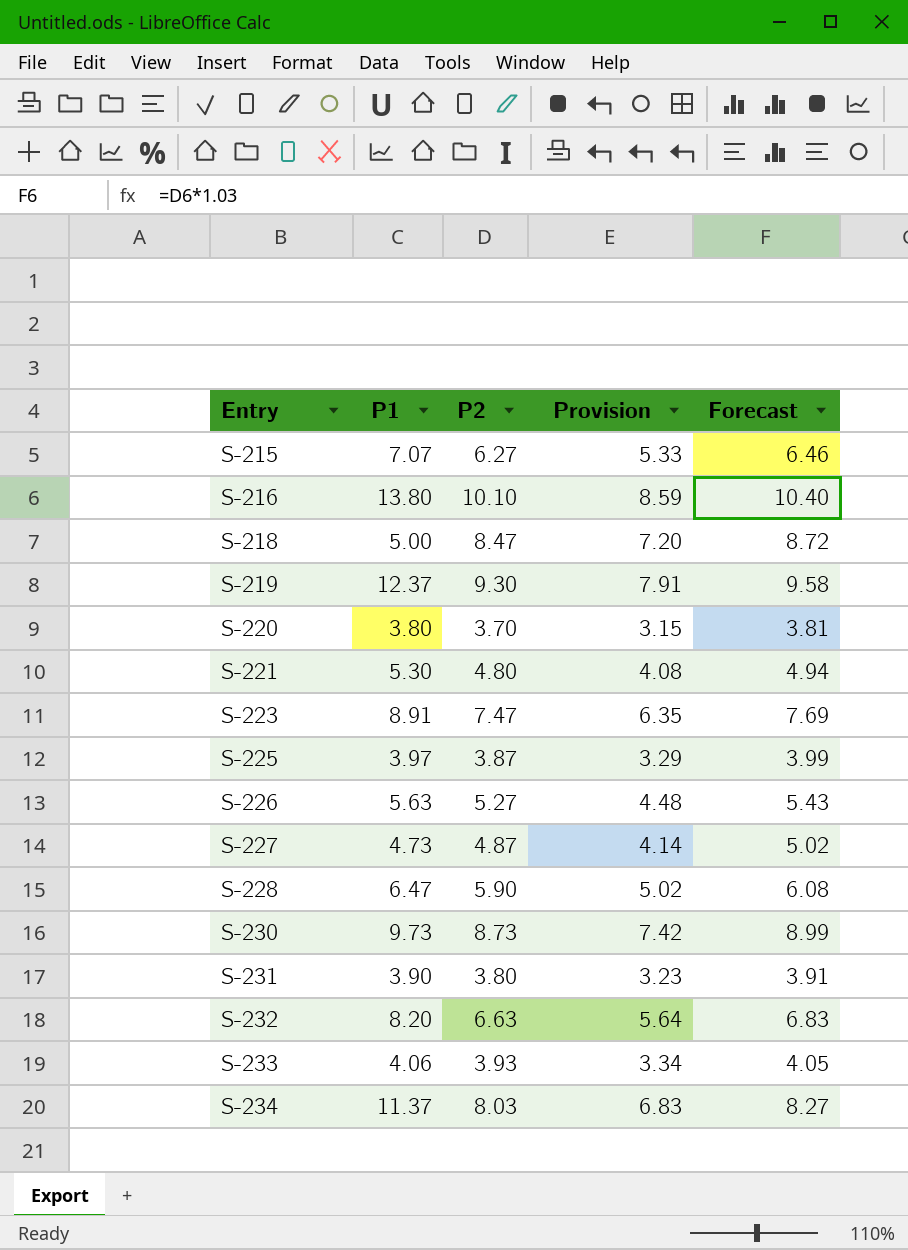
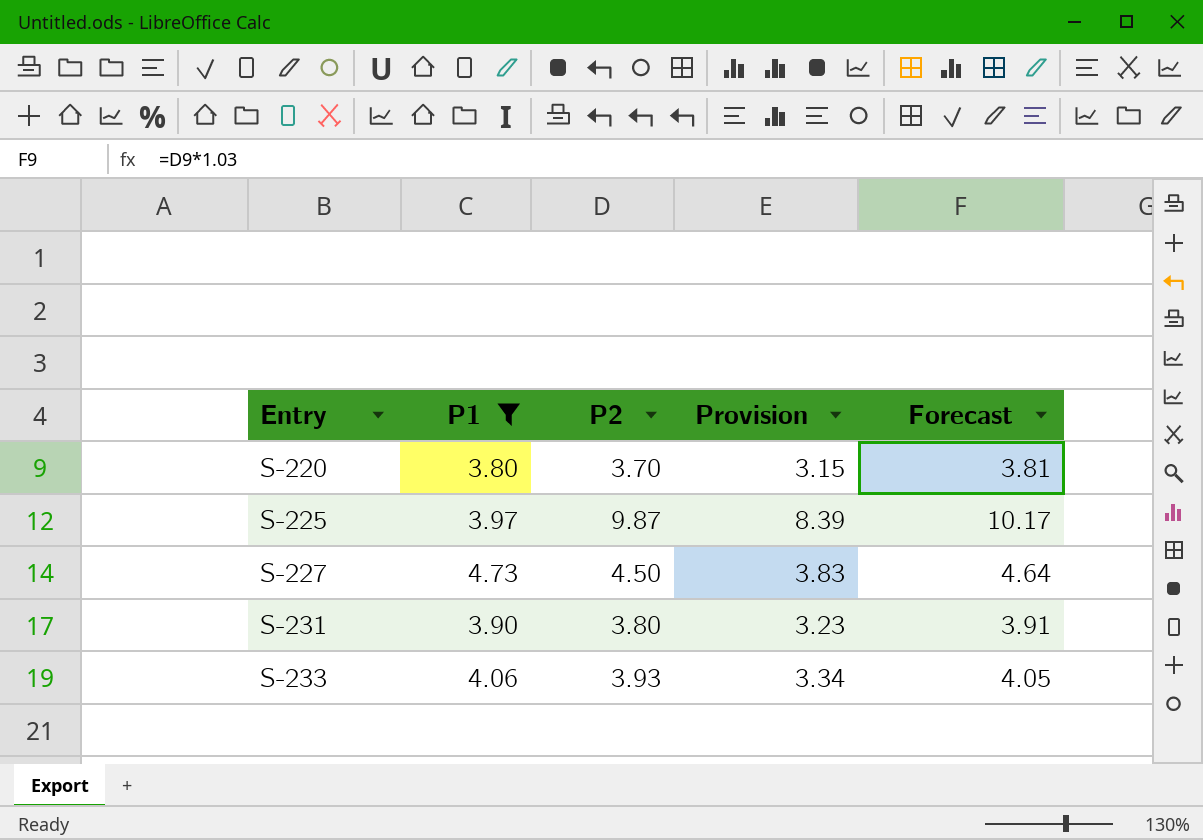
filter: none -> P1 <= 4.73
S-225 | P2: 3.87 -> 9.87
S-225 | Provision: 3.29 -> 8.39
S-225 | Forecast: 3.99 -> 10.17
S-227 | P2: 4.87 -> 4.50
S-227 | Provision: 4.14 -> 3.83
S-227 | Forecast: 5.02 -> 4.64

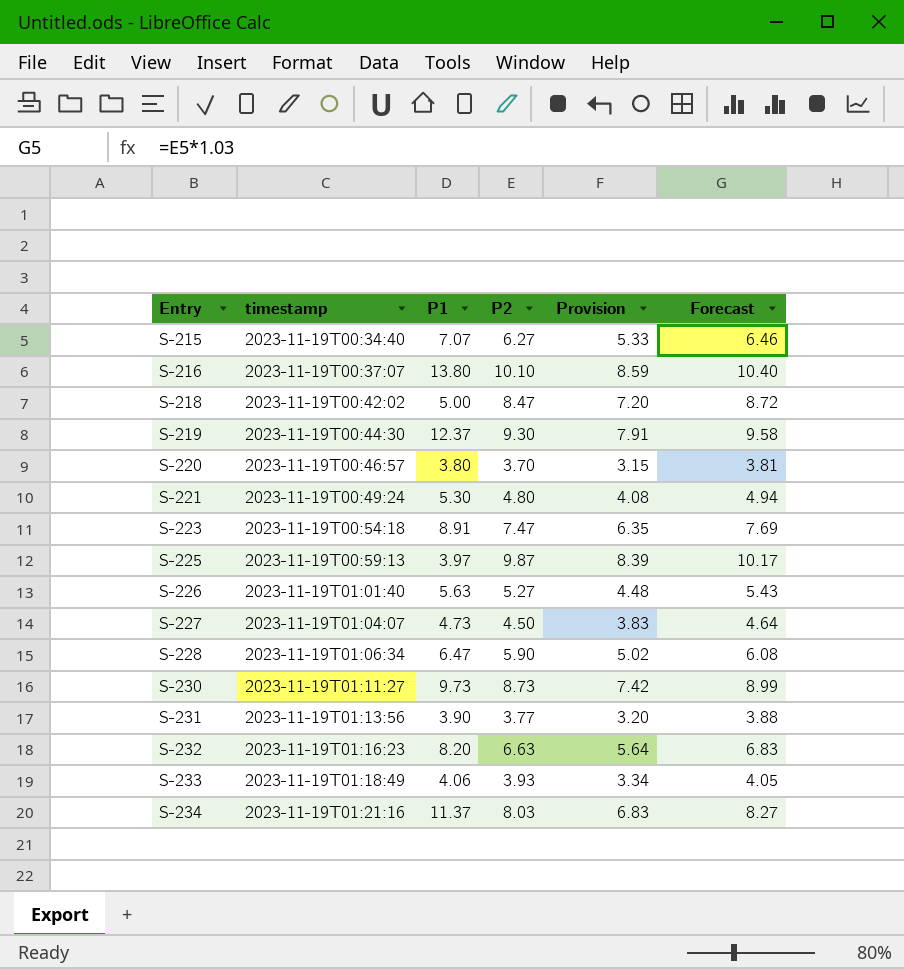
filter: P1 <= 4.73 -> none
column timestamp | position: none -> 2
S-231 | P2: 3.80 -> 3.77
S-231 | Provision: 3.23 -> 3.20
S-231 | Forecast: 3.91 -> 3.88

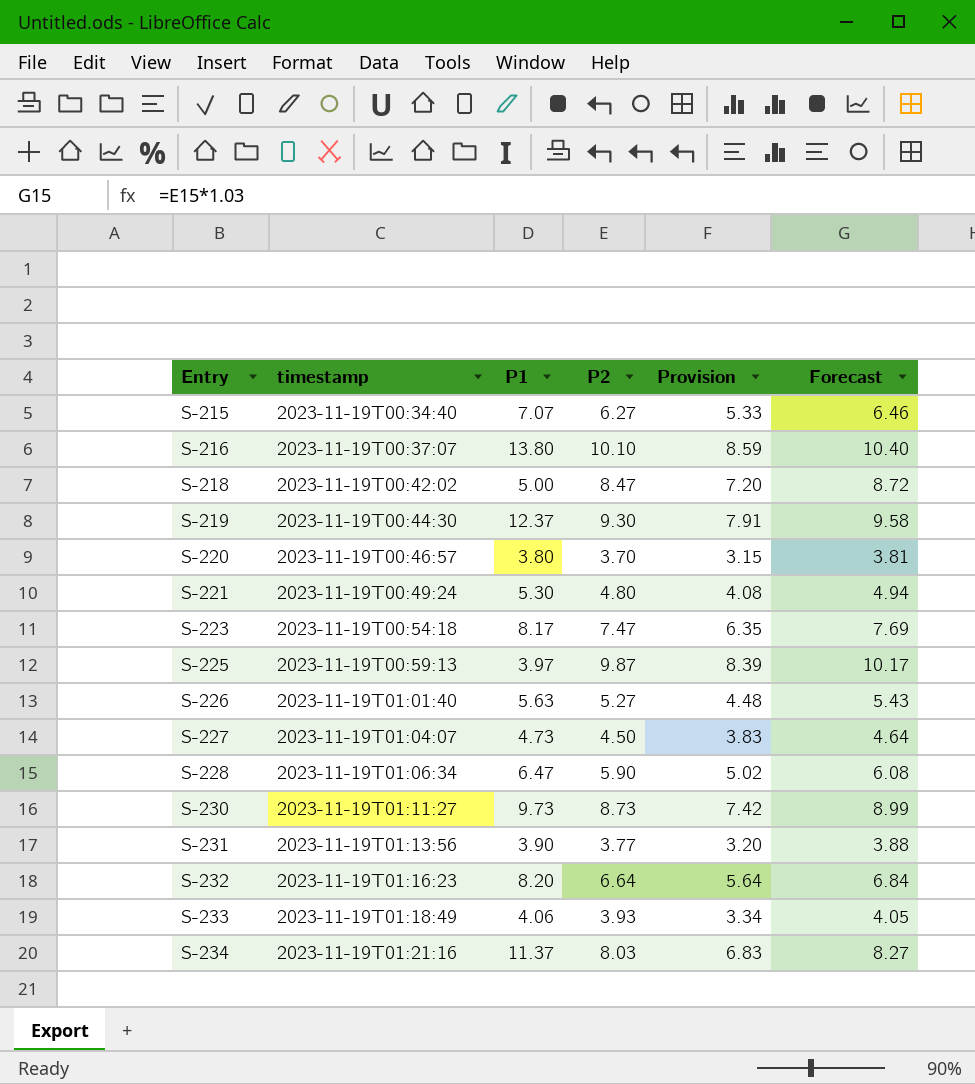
S-223 | P1: 8.91 -> 8.17
S-232 | P2: 6.63 -> 6.64
S-232 | Forecast: 6.83 -> 6.84

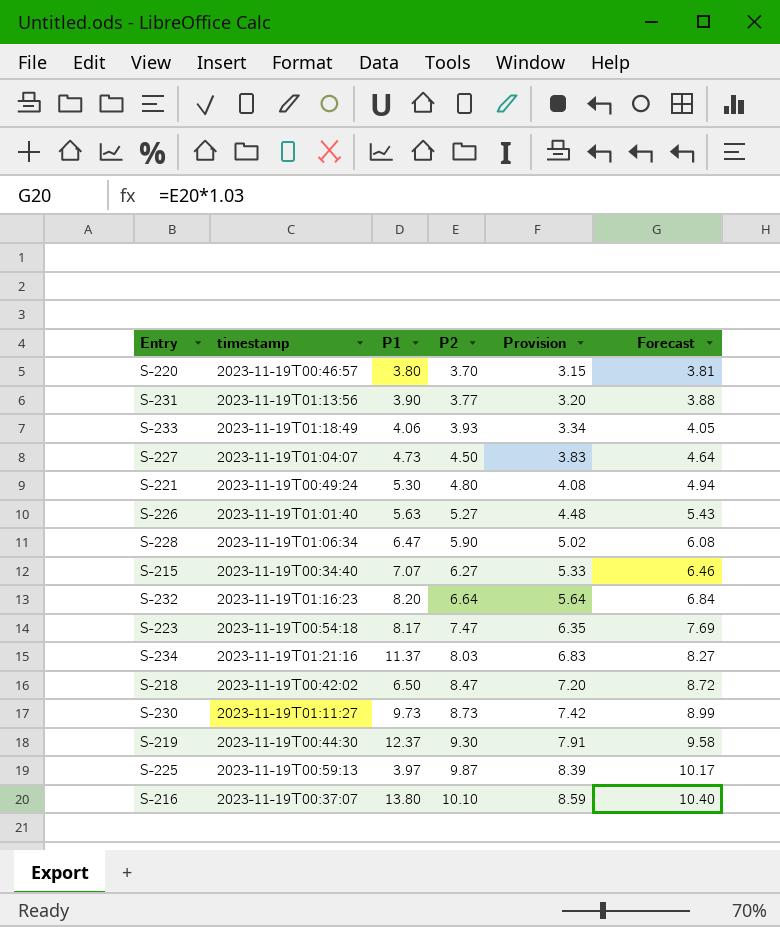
row order: Entry ascending -> P2 ascending
S-218 | P1: 5.00 -> 6.50

